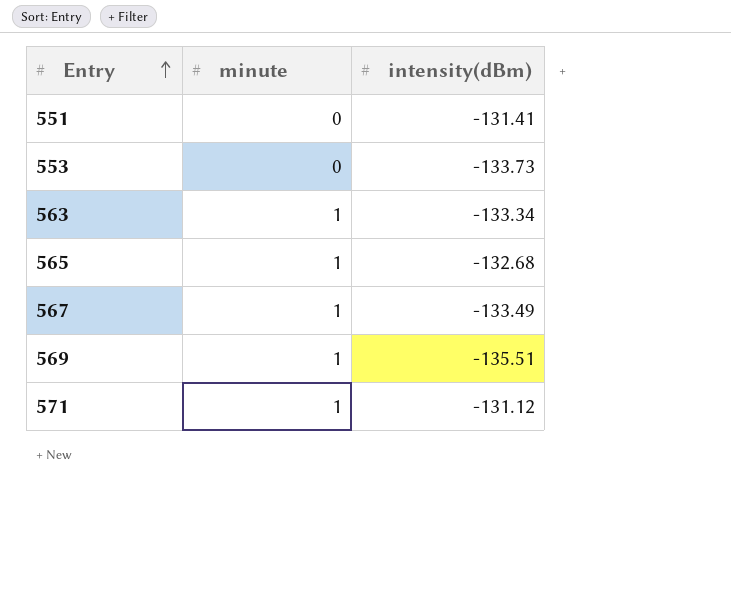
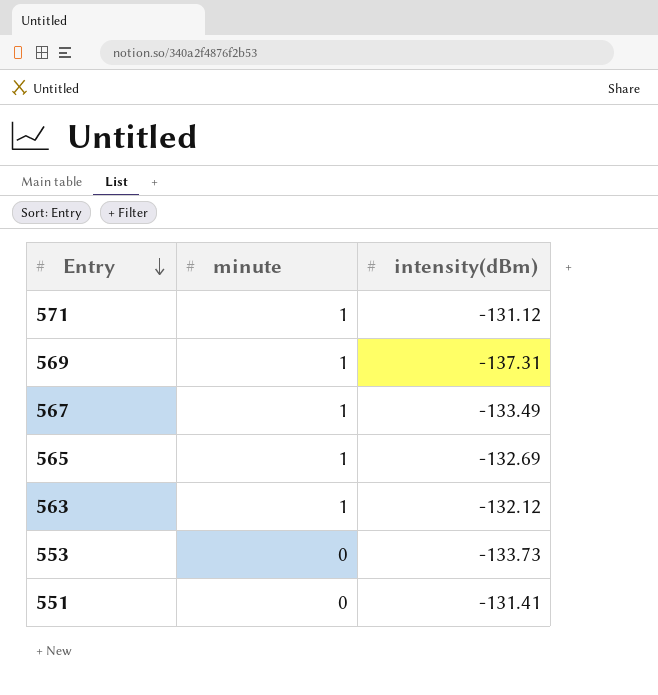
row order: Entry ascending -> Entry descending
569 | intensity(dBm): -135.51 -> -137.31
565 | intensity(dBm): -132.68 -> -132.69
563 | intensity(dBm): -133.34 -> -132.12

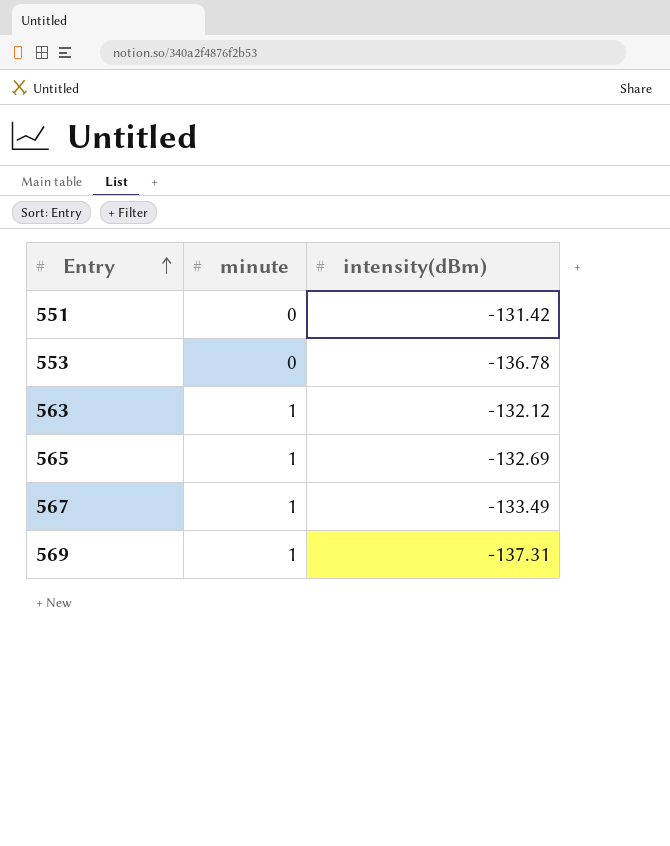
row order: Entry descending -> Entry ascending
row 571: 1 | -131.12 -> none
551 | intensity(dBm): -131.41 -> -131.42
553 | intensity(dBm): -133.73 -> -136.78

